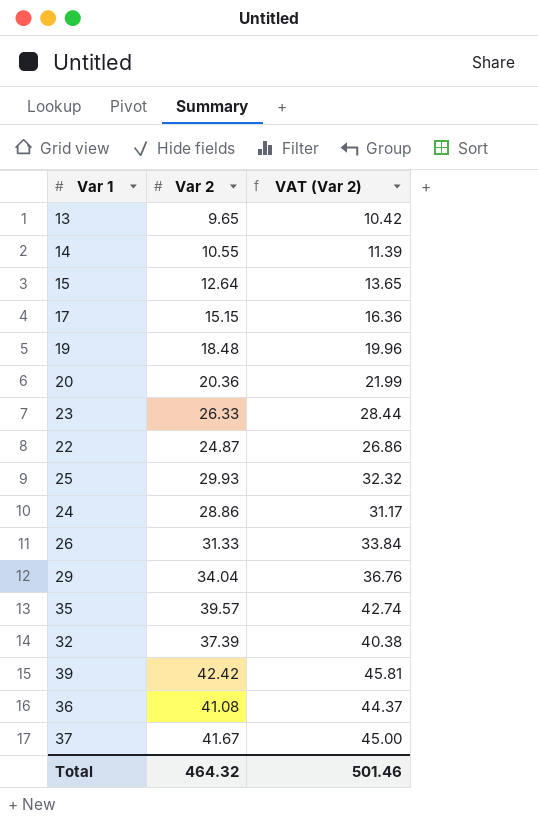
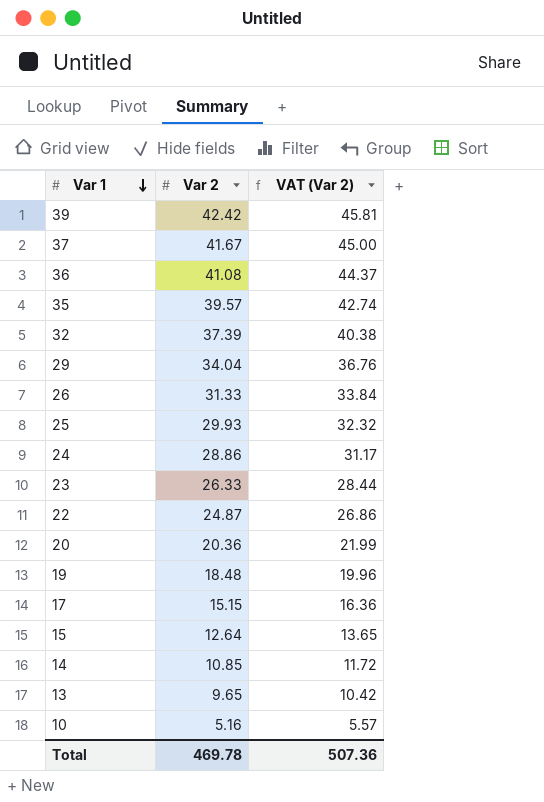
row order: none -> Var 1 descending
14 | Var 2: 10.55 -> 10.85
14 | VAT (Var 2): 11.39 -> 11.72
row 10: none -> 5.16 | 5.57
Total | Var 2: 464.32 -> 469.78
Total | VAT (Var 2): 501.46 -> 507.36

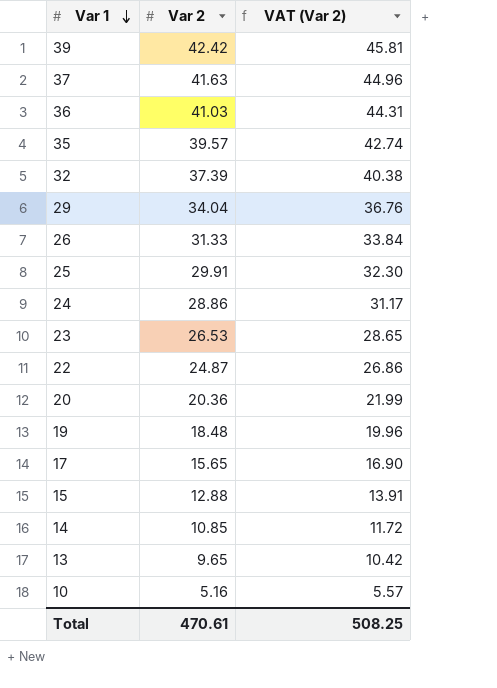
37 | Var 2: 41.67 -> 41.63
37 | VAT (Var 2): 45.00 -> 44.96
36 | Var 2: 41.08 -> 41.03
36 | VAT (Var 2): 44.37 -> 44.31
25 | Var 2: 29.93 -> 29.91
25 | VAT (Var 2): 32.32 -> 32.30
23 | Var 2: 26.33 -> 26.53
23 | VAT (Var 2): 28.44 -> 28.65
17 | Var 2: 15.15 -> 15.65
17 | VAT (Var 2): 16.36 -> 16.90
15 | Var 2: 12.64 -> 12.88
15 | VAT (Var 2): 13.65 -> 13.91
Total | Var 2: 469.78 -> 470.61
Total | VAT (Var 2): 507.36 -> 508.25

